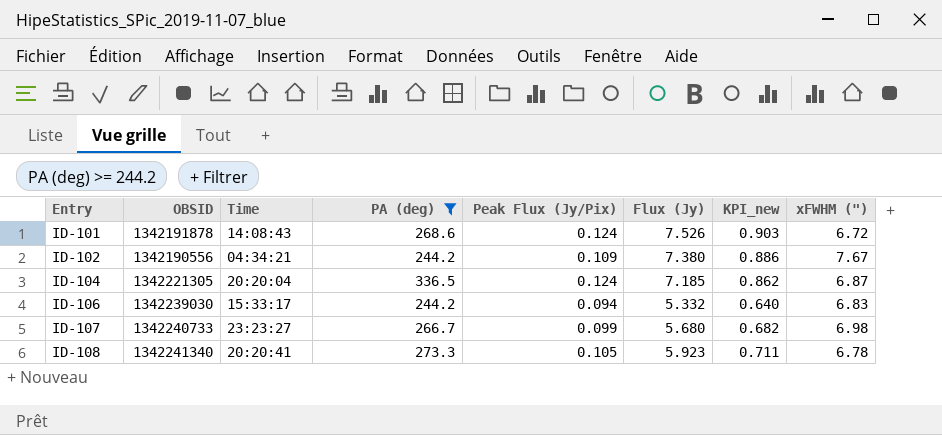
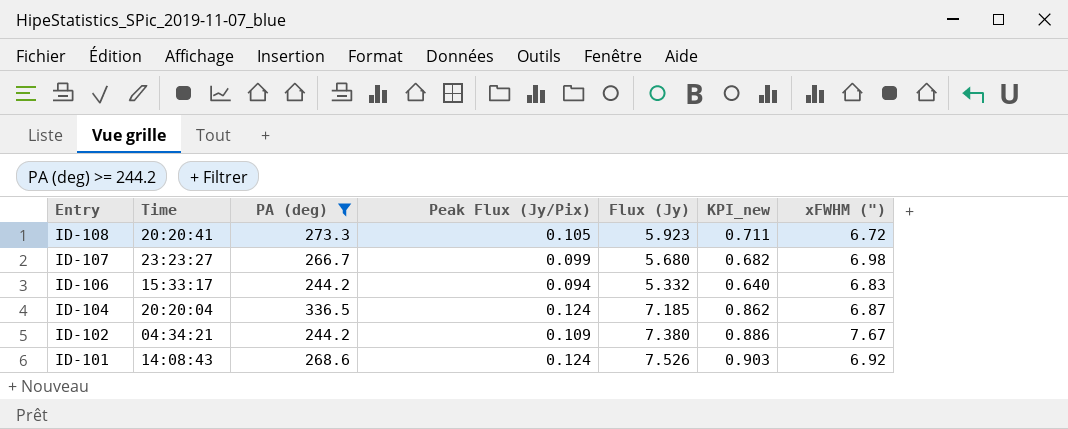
row order: Entry ascending -> Entry descending
column OBSID | position: 2 -> none
ID-108 | xFWHM ("): 6.78 -> 6.72
ID-101 | xFWHM ("): 6.72 -> 6.92

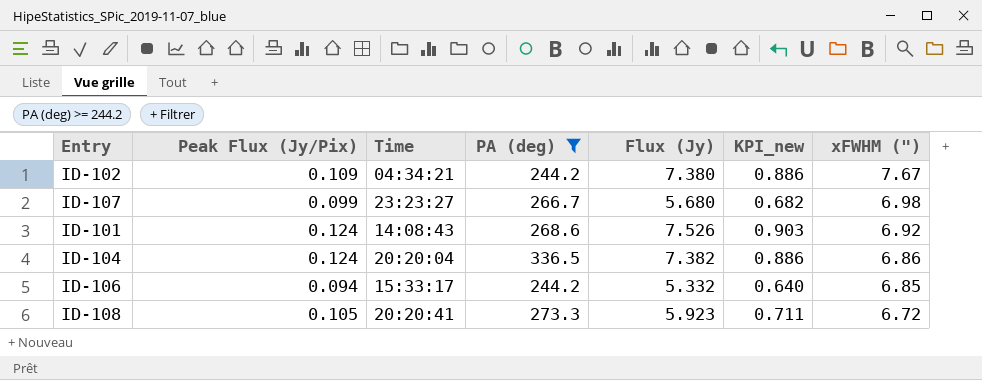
row order: Entry descending -> xFWHM (") descending
column Peak Flux (Jy/Pix) | position: 4 -> 2
ID-104 | Flux (Jy): 7.185 -> 7.382
ID-104 | KPI_new: 0.862 -> 0.886
ID-104 | xFWHM ("): 6.87 -> 6.86
ID-106 | xFWHM ("): 6.83 -> 6.85

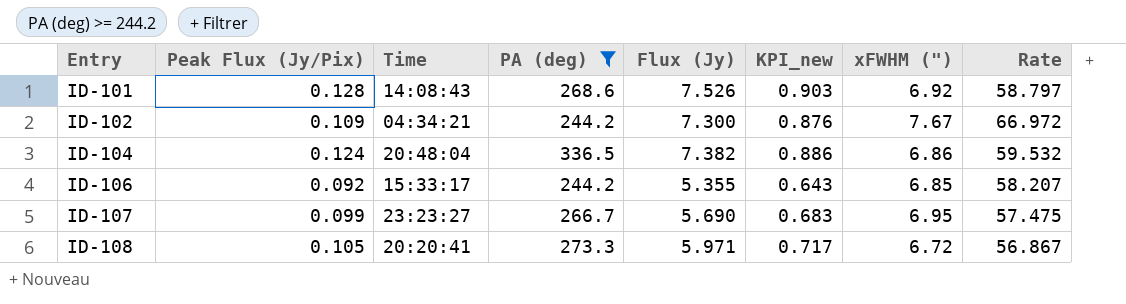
row order: xFWHM (") descending -> Entry ascending
column Rate | formula: none -> [Flux (Jy)] / [Peak Flux (Jy/Pix)]
ID-101 | Peak Flux (Jy/Pix): 0.124 -> 0.128
ID-102 | Flux (Jy): 7.380 -> 7.300
ID-102 | KPI_new: 0.886 -> 0.876
ID-104 | Time: 20:20:04 -> 20:48:04
ID-106 | Peak Flux (Jy/Pix): 0.094 -> 0.092
ID-106 | Flux (Jy): 5.332 -> 5.355
ID-106 | KPI_new: 0.640 -> 0.643
ID-107 | Flux (Jy): 5.680 -> 5.690
ID-107 | KPI_new: 0.682 -> 0.683
ID-107 | xFWHM ("): 6.98 -> 6.95
ID-108 | Flux (Jy): 5.923 -> 5.971
ID-108 | KPI_new: 0.711 -> 0.717

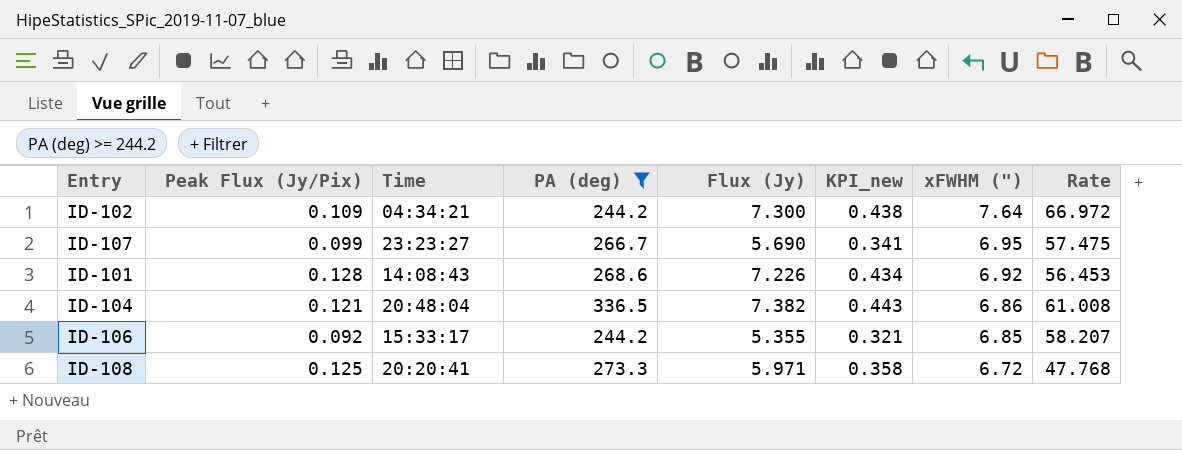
row order: Entry ascending -> xFWHM (") descending
column KPI_new | formula: [Flux (Jy)] * 0.12 -> [Flux (Jy)] * 0.06
ID-102 | xFWHM ("): 7.67 -> 7.64
ID-101 | Flux (Jy): 7.526 -> 7.226
ID-101 | Rate: 58.797 -> 56.453
ID-104 | Peak Flux (Jy/Pix): 0.124 -> 0.121
ID-104 | Rate: 59.532 -> 61.008
ID-108 | Peak Flux (Jy/Pix): 0.105 -> 0.125
ID-108 | Rate: 56.867 -> 47.768

